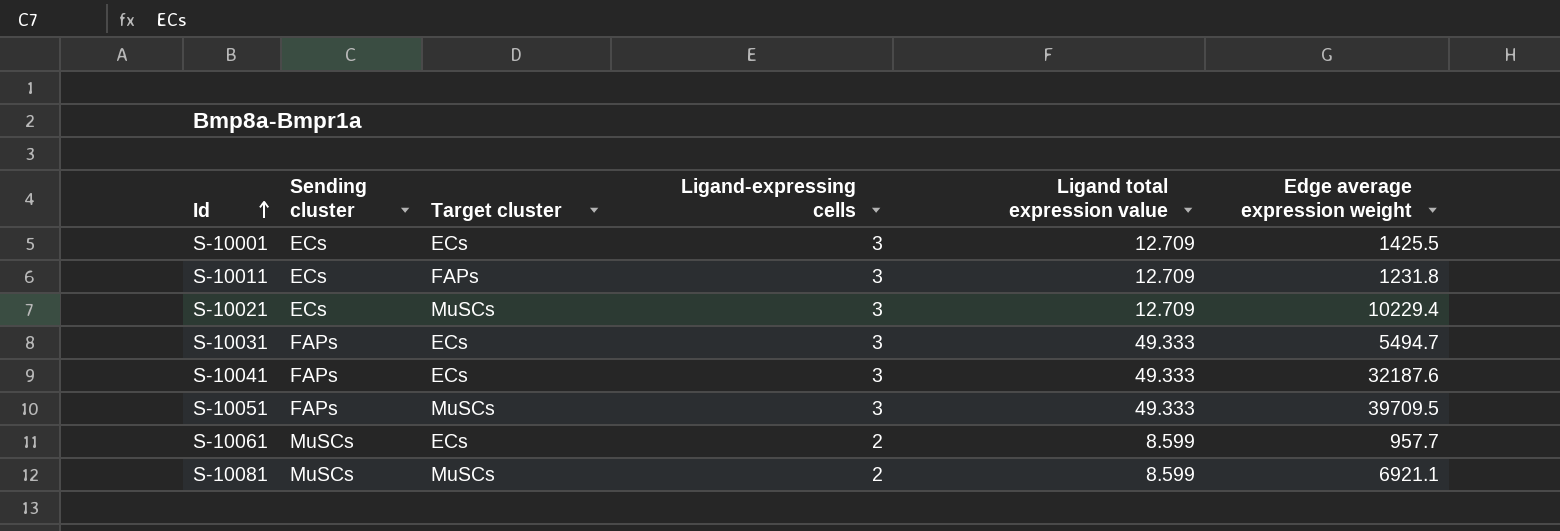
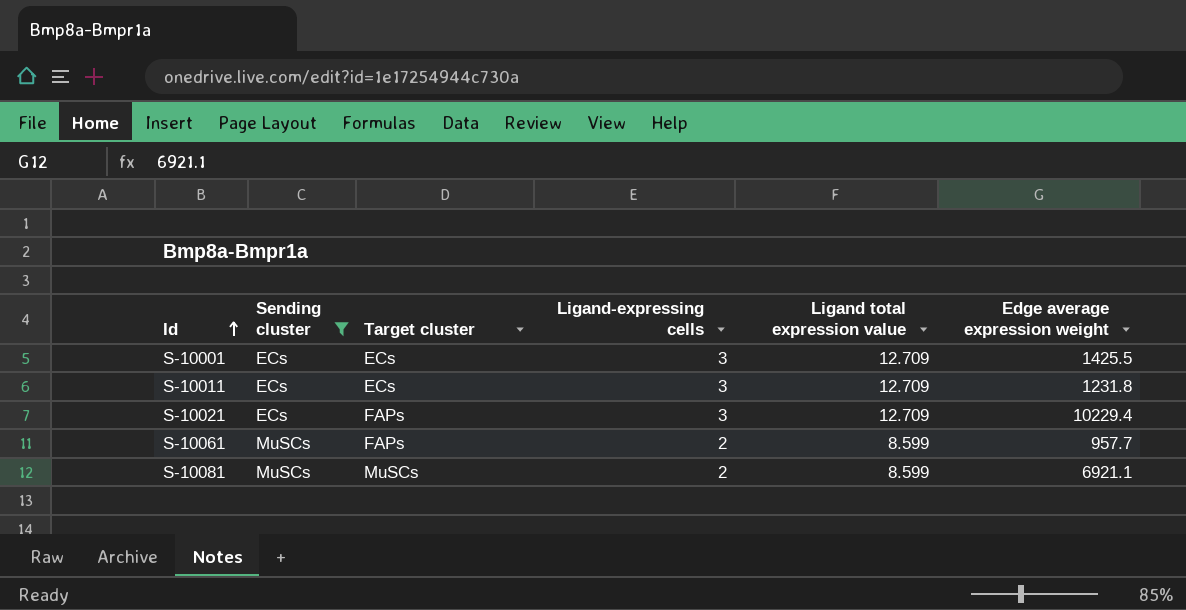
filter: none -> Sending cluster != FAPs
S-10011 | Target cluster: FAPs -> ECs
S-10021 | Target cluster: MuSCs -> FAPs
S-10061 | Target cluster: ECs -> FAPs

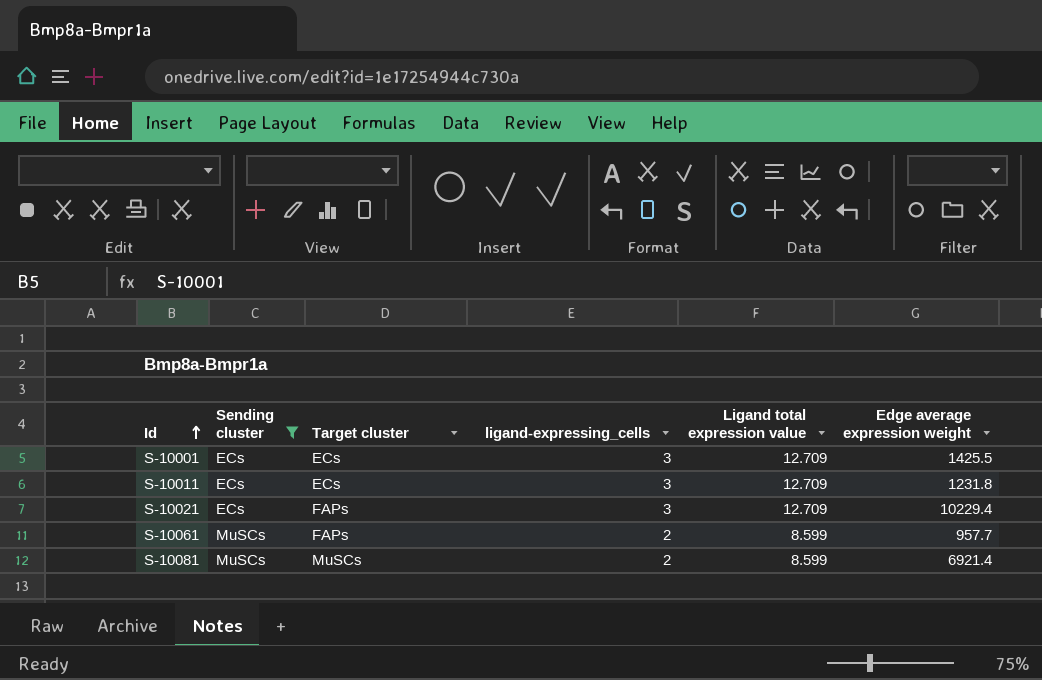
column name: Ligand-expressing cells -> ligand-expressing_cells
S-10081 | Edge average expression weight: 6921.1 -> 6921.4

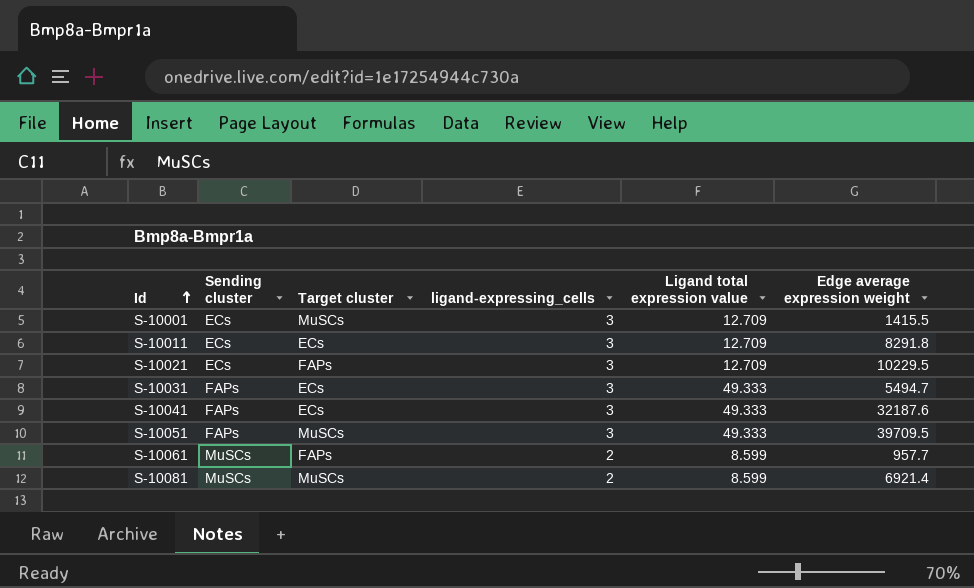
filter: Sending cluster != FAPs -> none
S-10001 | Target cluster: ECs -> MuSCs
S-10001 | Edge average expression weight: 1425.5 -> 1415.5
S-10011 | Edge average expression weight: 1231.8 -> 8291.8
S-10021 | Edge average expression weight: 10229.4 -> 10229.5

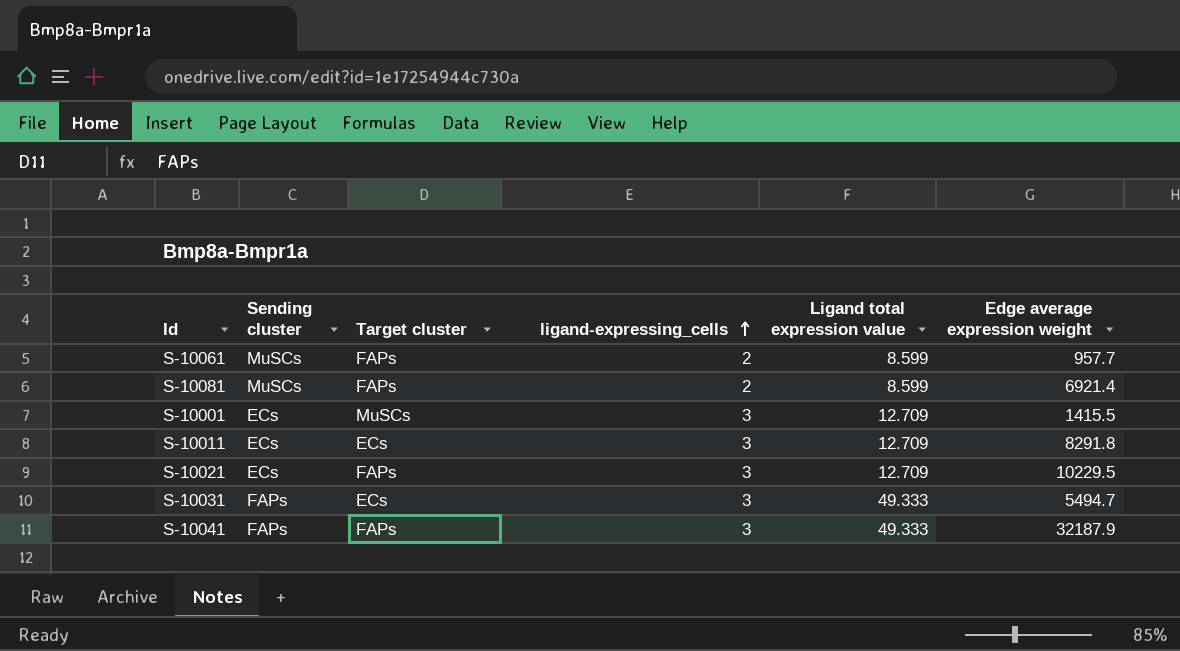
row order: Id ascending -> ligand-expressing_cells ascending
row S-10051: FAPs | MuSCs | 3 | 49.333 | 39709.5 -> none
S-10081 | Target cluster: MuSCs -> FAPs
S-10041 | Target cluster: ECs -> FAPs
S-10041 | Edge average expression weight: 32187.6 -> 32187.9

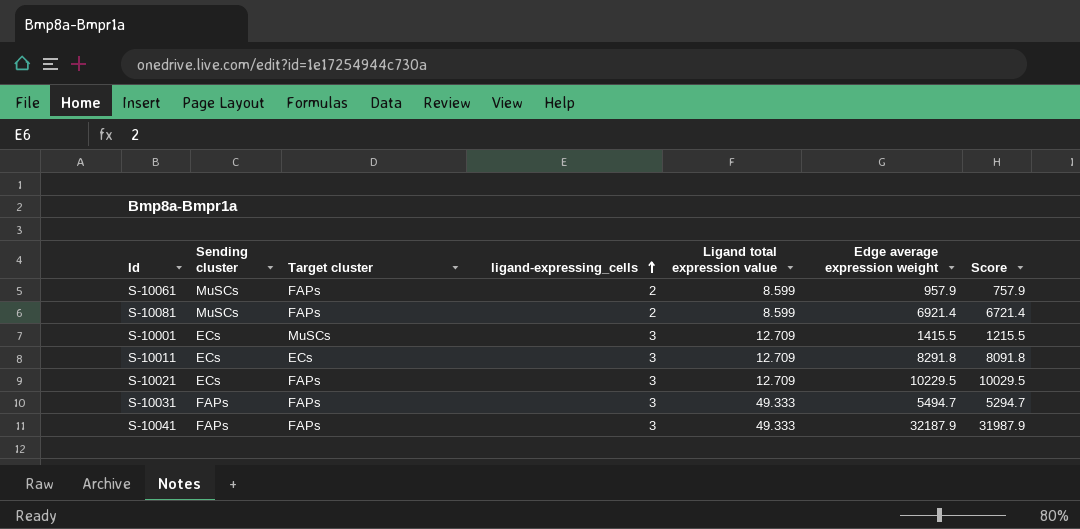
column Score | formula: none -> [Edge average expression weight] - 200
S-10061 | Edge average expression weight: 957.7 -> 957.9
S-10031 | Target cluster: ECs -> FAPs

